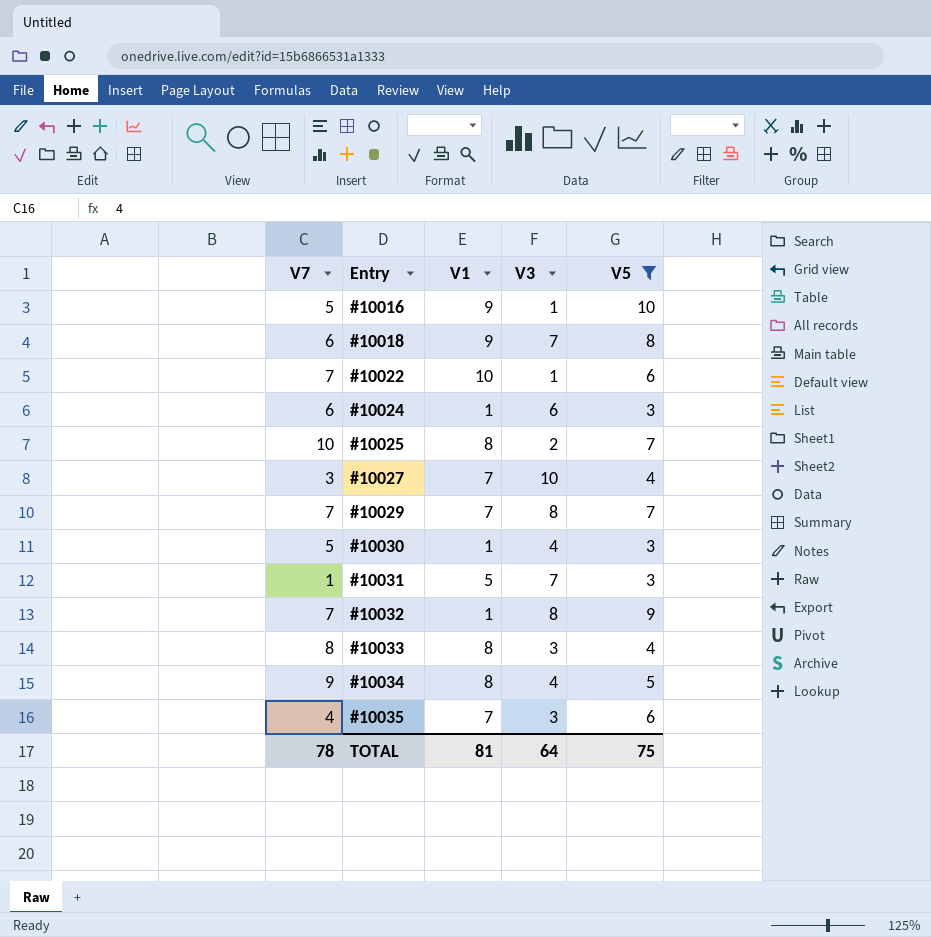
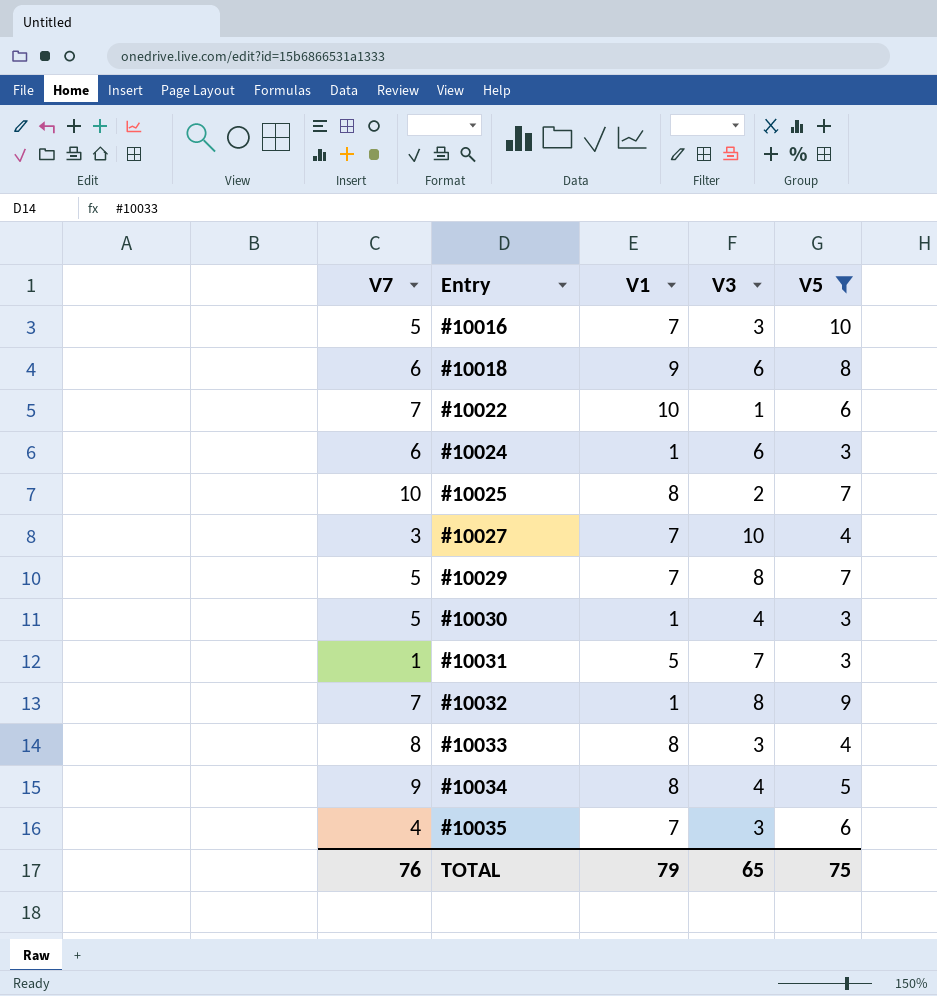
#10016 | V1: 9 -> 7
#10016 | V3: 1 -> 3
#10018 | V3: 7 -> 6
#10029 | V7: 7 -> 5
TOTAL | V7: 78 -> 76
TOTAL | V1: 81 -> 79
TOTAL | V3: 64 -> 65

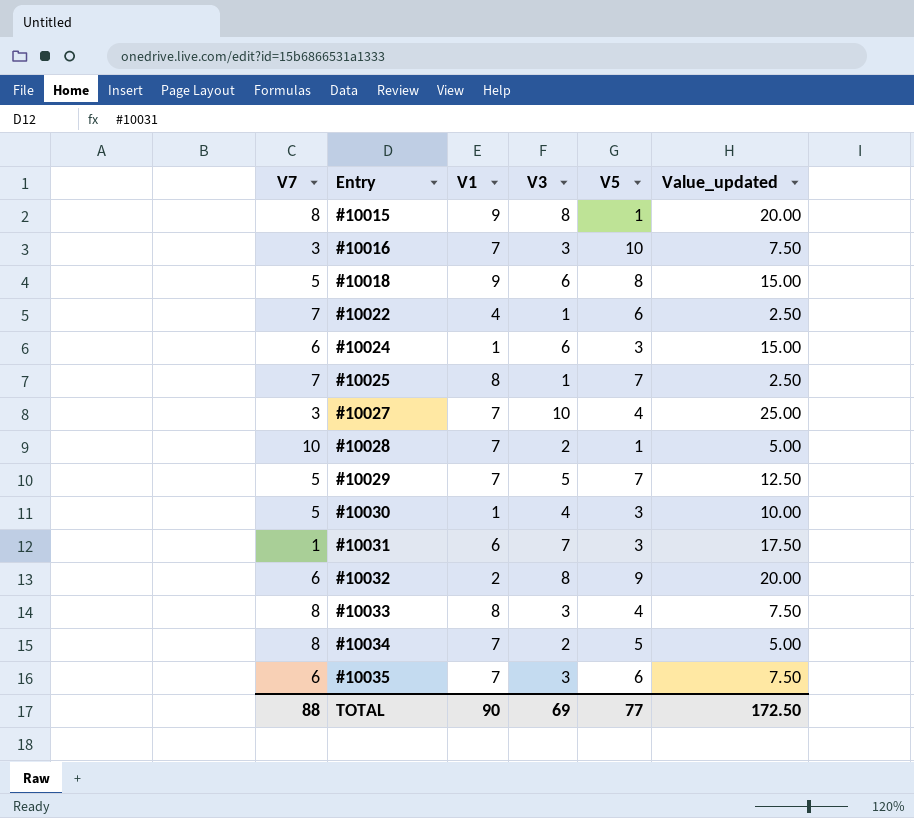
filter: V5 != 1 -> none
column Value_updated | formula: none -> [V3] * 2.5
#10016 | V7: 5 -> 3
#10018 | V7: 6 -> 5
#10022 | V1: 10 -> 4
#10025 | V7: 10 -> 7
#10025 | V3: 2 -> 1
#10029 | V3: 8 -> 5
#10031 | V1: 5 -> 6
#10032 | V7: 7 -> 6
#10032 | V1: 1 -> 2
#10034 | V7: 9 -> 8
#10034 | V1: 8 -> 7
#10034 | V3: 4 -> 2
#10035 | V7: 4 -> 6
TOTAL | V7: 76 -> 88
TOTAL | V1: 79 -> 90
TOTAL | V3: 65 -> 69
TOTAL | V5: 75 -> 77

